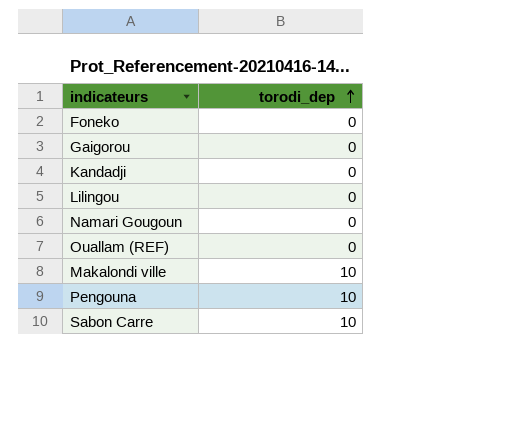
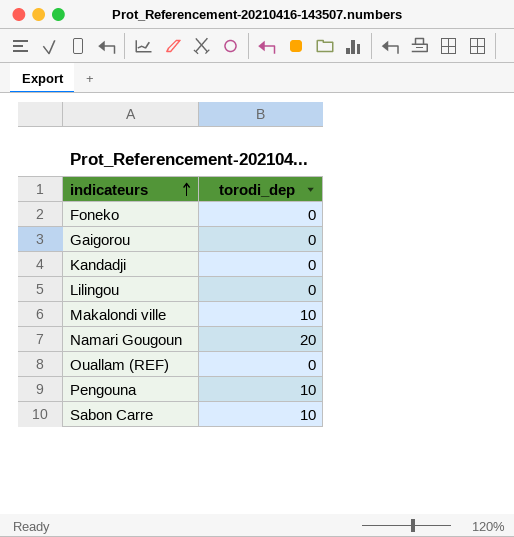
row order: torodi_dep ascending -> indicateurs ascending
Namari Gougoun | torodi_dep: 0 -> 20

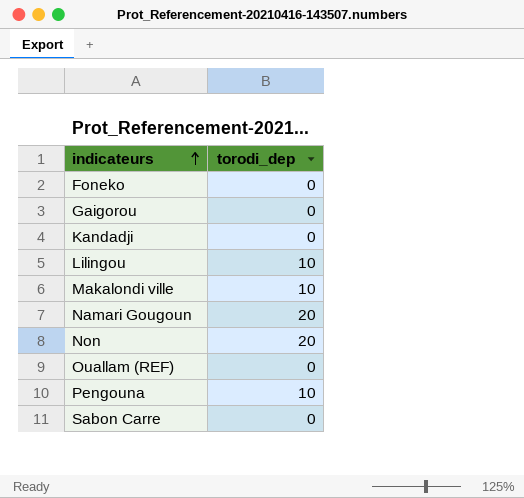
Lilingou | torodi_dep: 0 -> 10
row Non: none -> 20
Sabon Carre | torodi_dep: 10 -> 0

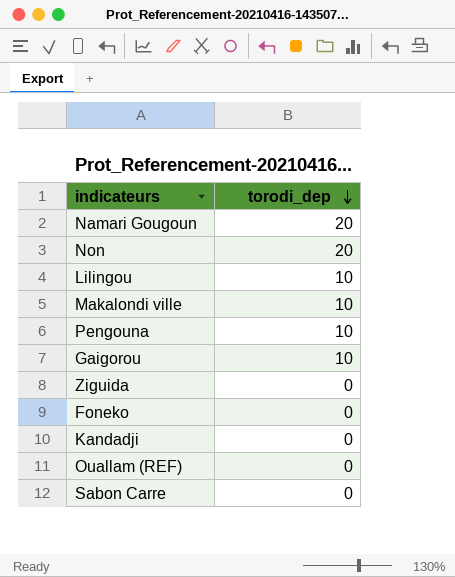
row order: indicateurs ascending -> torodi_dep descending
Gaigorou | torodi_dep: 0 -> 10
row Ziguida: none -> 0

